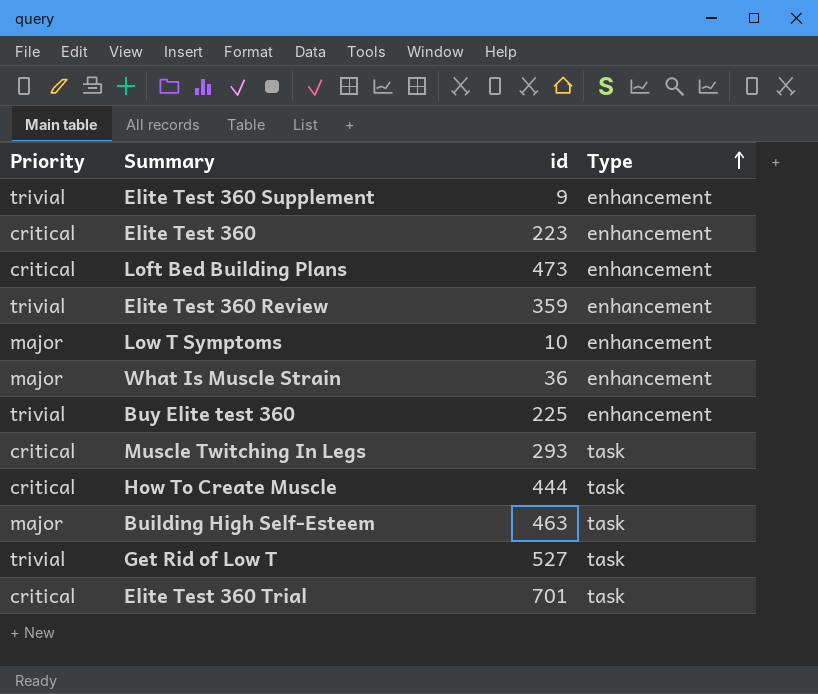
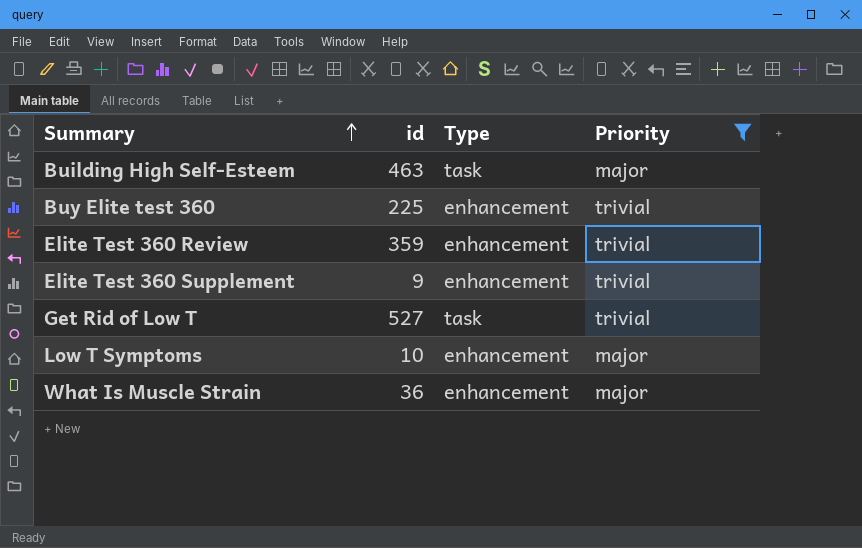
filter: none -> Priority != critical
row order: Type ascending -> Summary ascending
column Priority | position: 1 -> 4

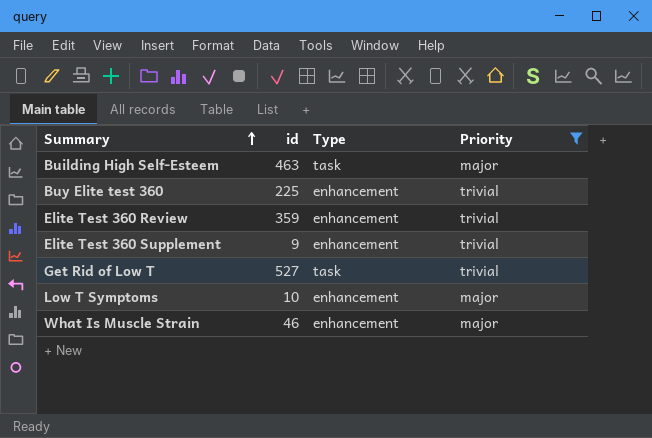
What Is Muscle Strain | id: 36 -> 46

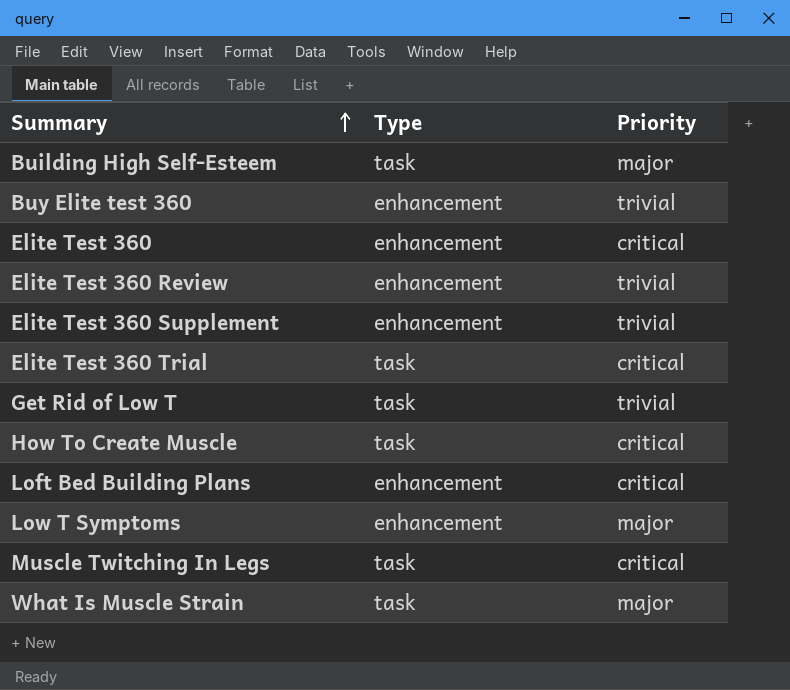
filter: Priority != critical -> none
column id | position: 2 -> none
What Is Muscle Strain | Type: enhancement -> task

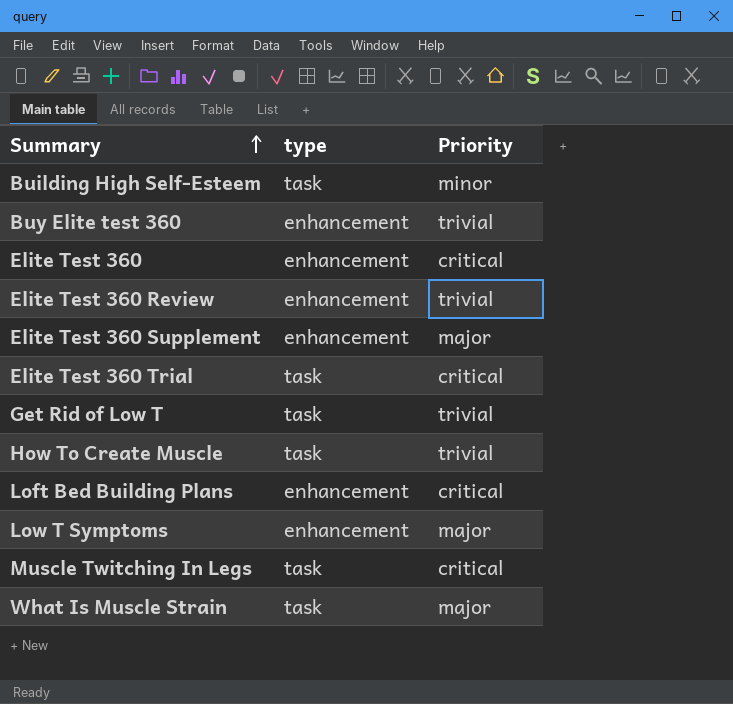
column name: Type -> type
Building High Self-Esteem | Priority: major -> minor
Elite Test 360 Supplement | Priority: trivial -> major
How To Create Muscle | Priority: critical -> trivial

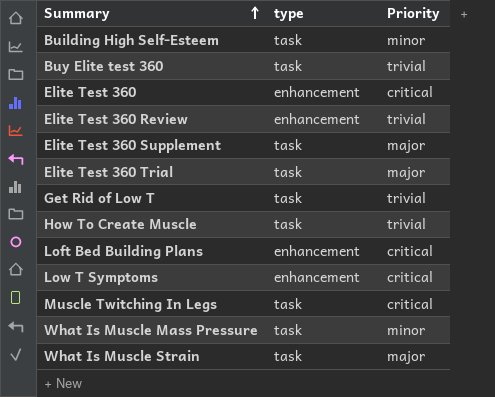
Buy Elite test 360 | type: enhancement -> task
Elite Test 360 Supplement | type: enhancement -> task
Elite Test 360 Trial | Priority: critical -> major
Low T Symptoms | Priority: major -> critical
row What Is Muscle Mass Pressure: none -> task | minor

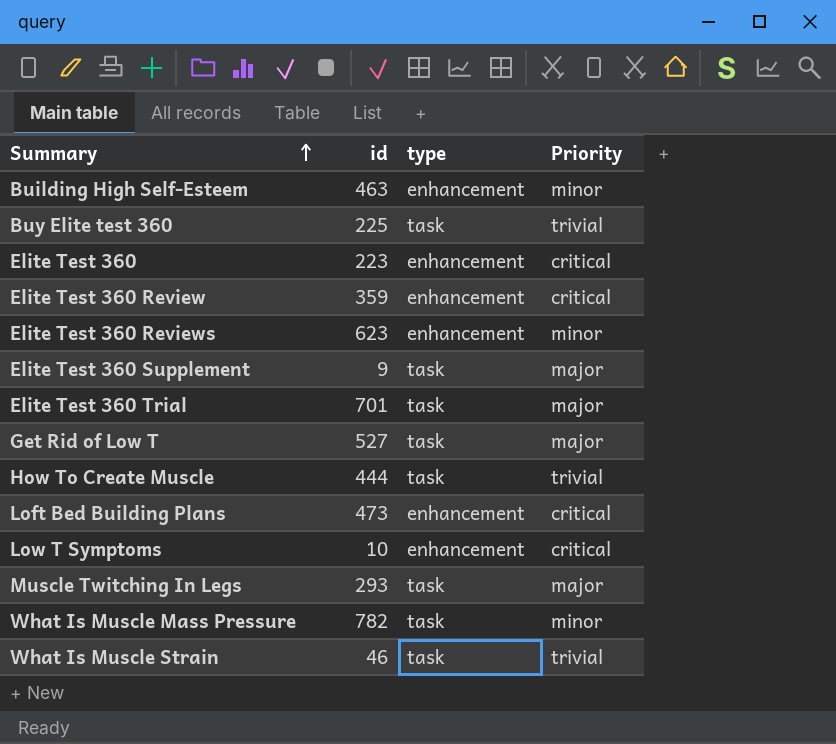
column id | position: none -> 2
Building High Self-Esteem | type: task -> enhancement
Elite Test 360 Review | Priority: trivial -> critical
row Elite Test 360 Reviews: none -> 623 | enhancement | minor
Get Rid of Low T | Priority: trivial -> major
Muscle Twitching In Legs | Priority: critical -> major
What Is Muscle Strain | Priority: major -> trivial

